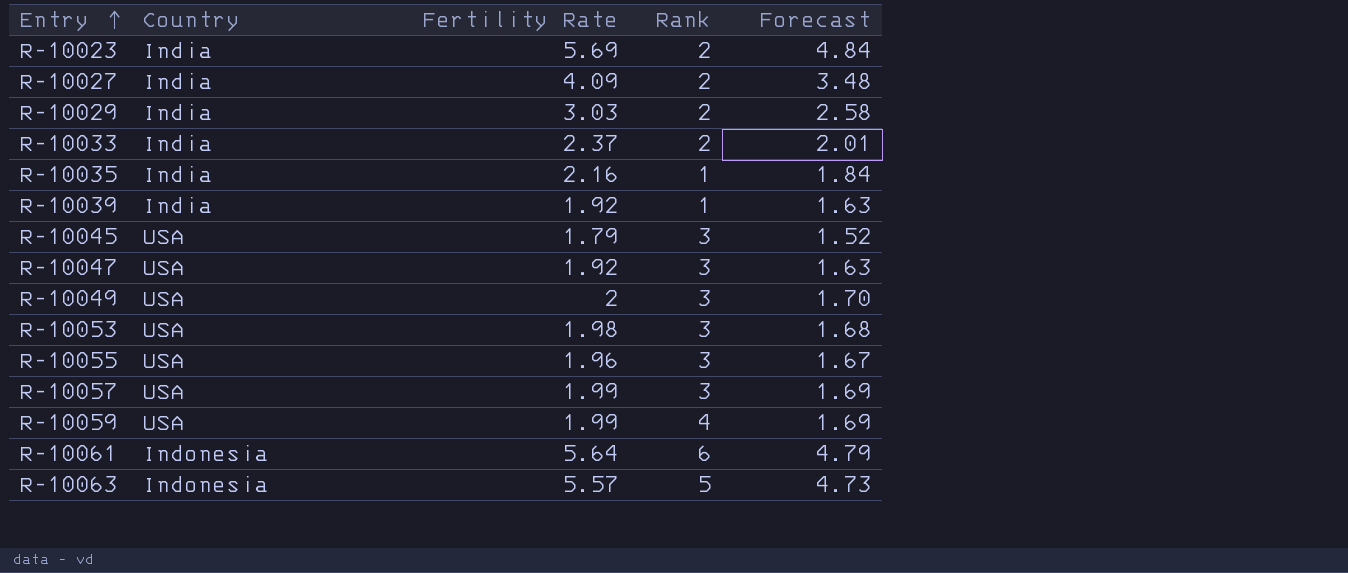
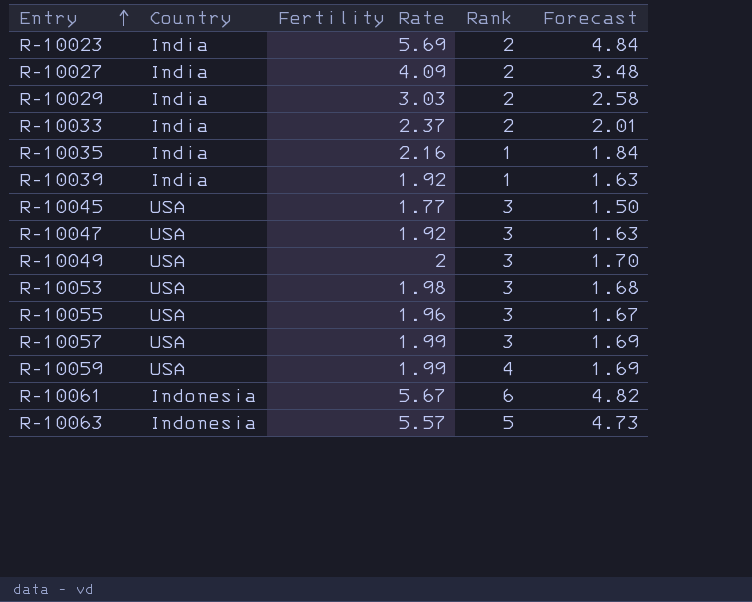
R-10045 | Fertility Rate: 1.79 -> 1.77
R-10045 | Forecast: 1.52 -> 1.50
R-10061 | Fertility Rate: 5.64 -> 5.67
R-10061 | Forecast: 4.79 -> 4.82

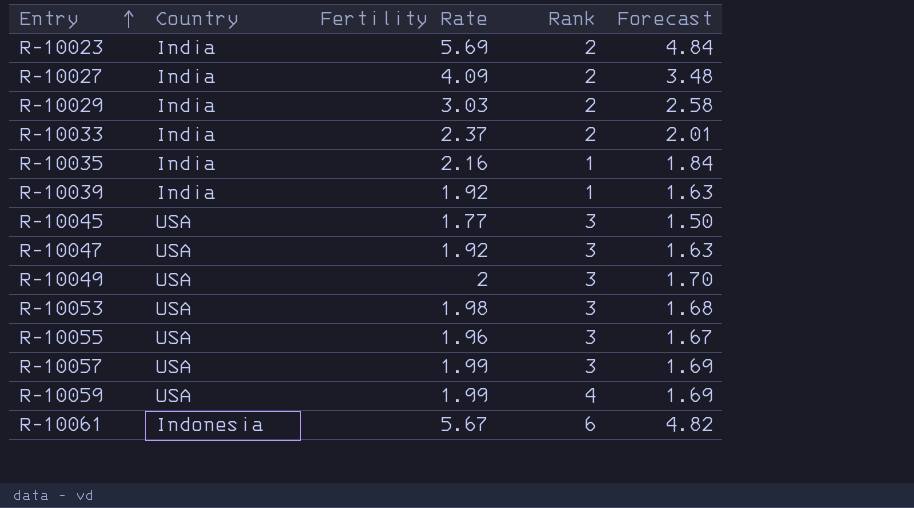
row R-10063: Indonesia | 5.57 | 5 | 4.73 -> none

